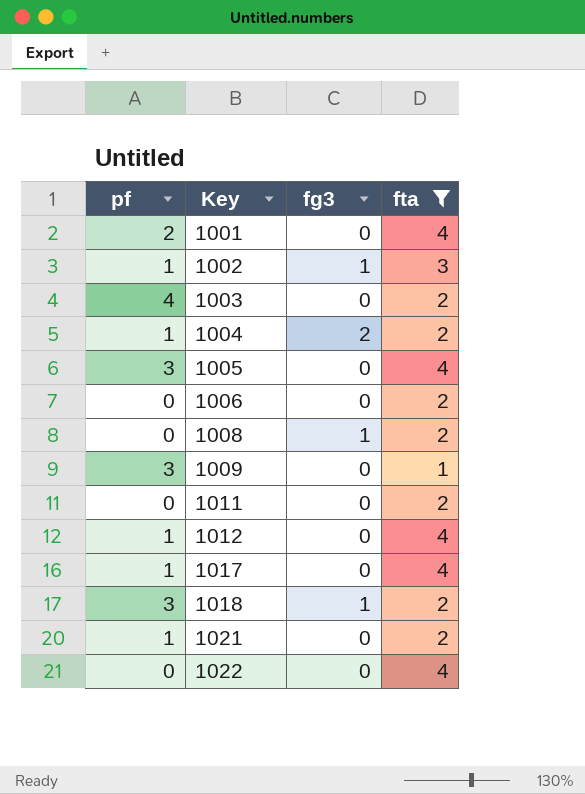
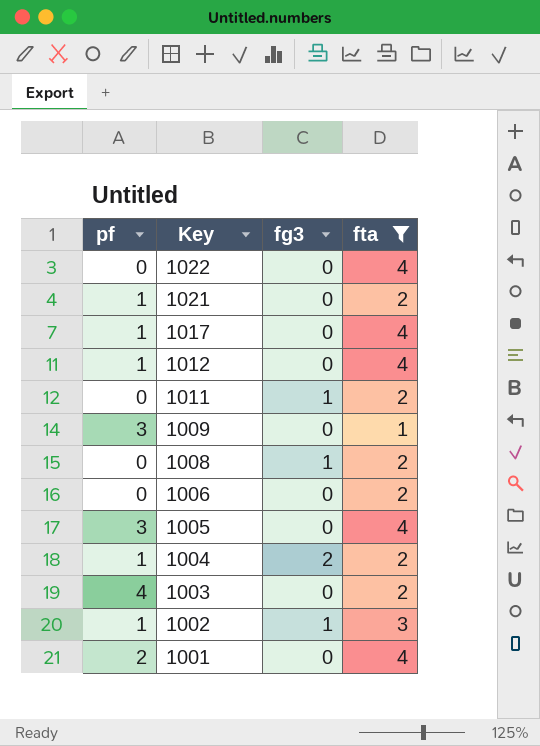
row order: Key ascending -> Key descending
row 1018: 3 | 1 | 2 -> none
1011 | fg3: 0 -> 1

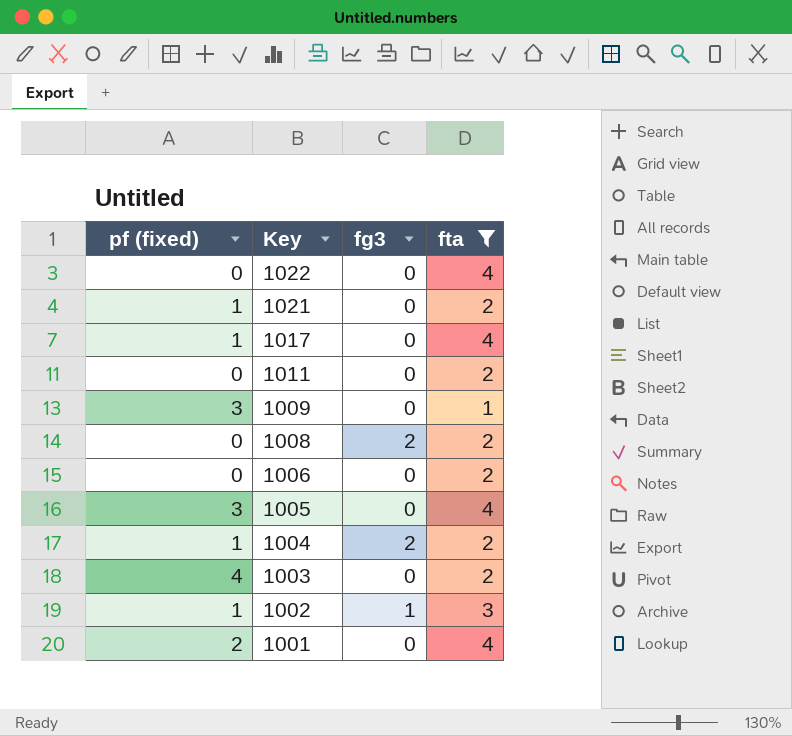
column name: pf -> pf (fixed)
row 1012: 1 | 0 | 4 -> none
1011 | fg3: 1 -> 0
1008 | fg3: 1 -> 2

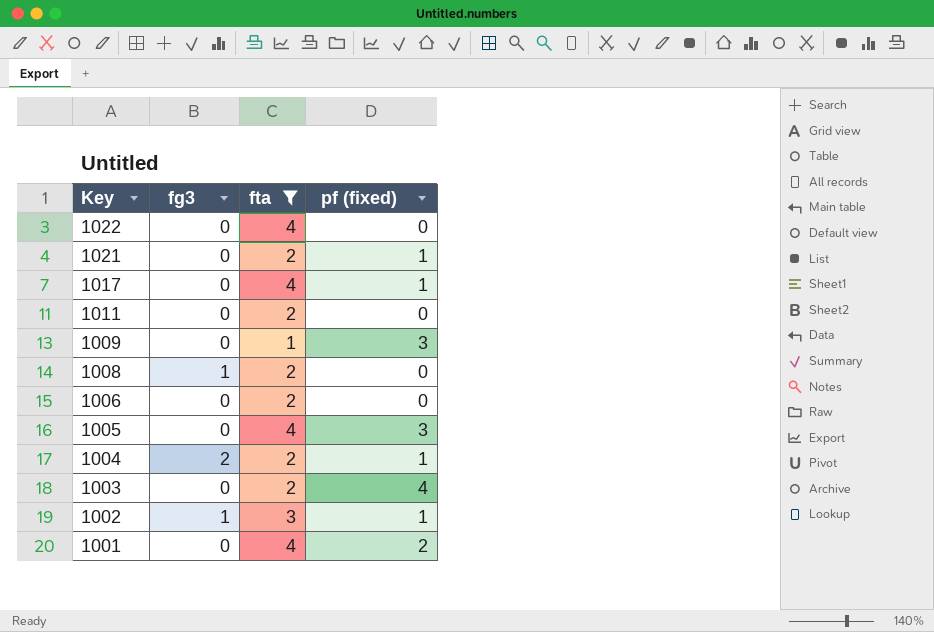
column pf (fixed) | position: 1 -> 4
1008 | fg3: 2 -> 1

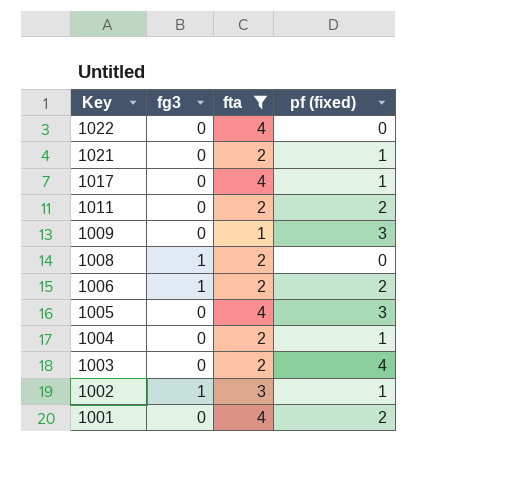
1011 | pf (fixed): 0 -> 2
1006 | fg3: 0 -> 1
1006 | pf (fixed): 0 -> 2
1004 | fg3: 2 -> 0

